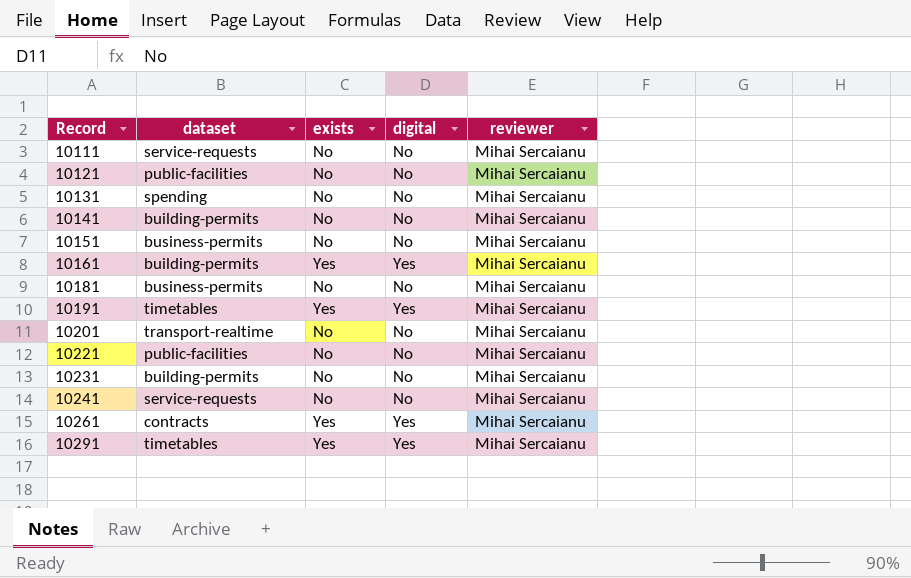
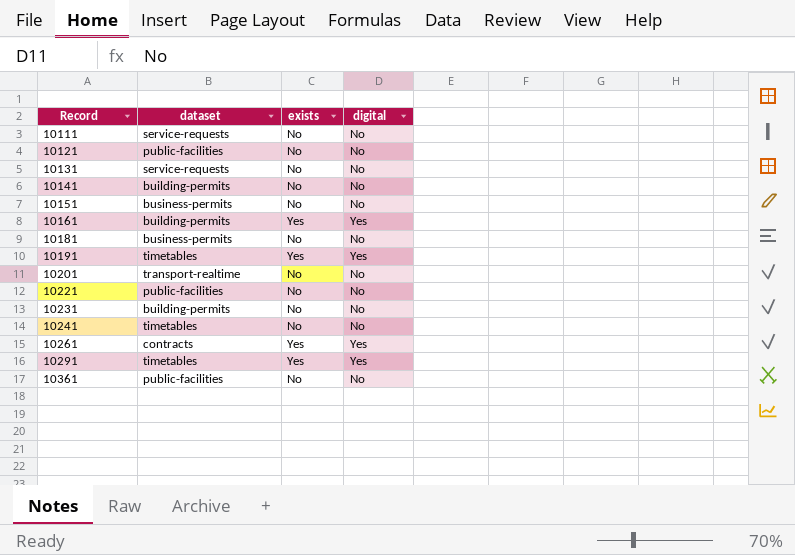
column reviewer | position: 5 -> none
10131 | dataset: spending -> service-requests
10241 | dataset: service-requests -> timetables
row 10361: none -> public-facilities | No | No

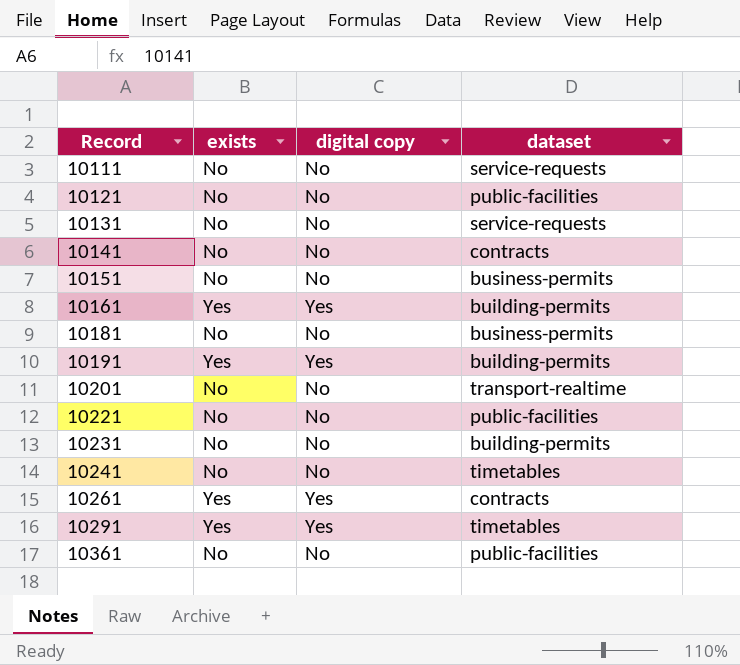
column name: digital -> digital copy
column dataset | position: 2 -> 4
10141 | dataset: building-permits -> contracts
10191 | dataset: timetables -> building-permits

